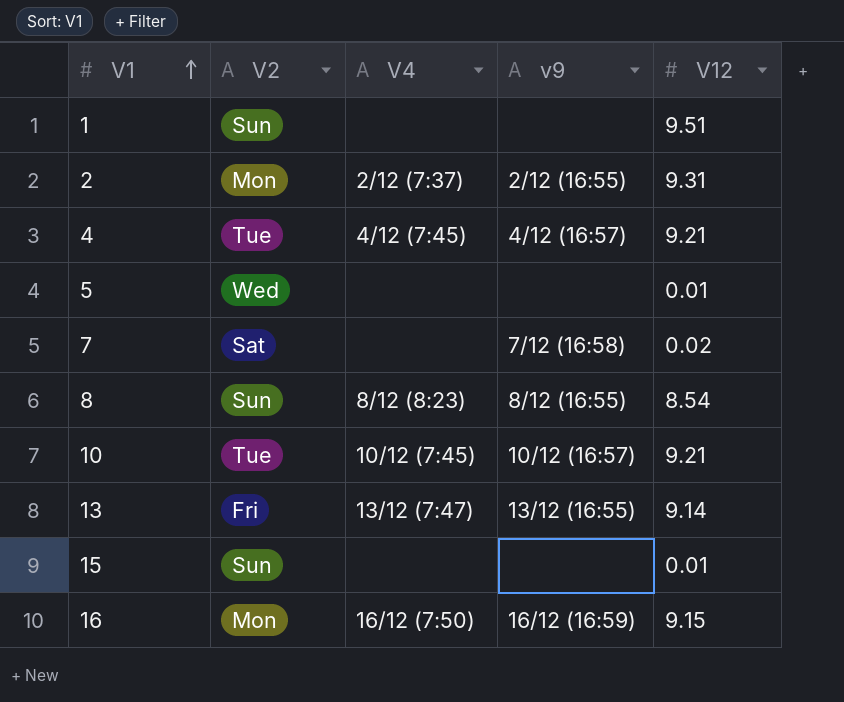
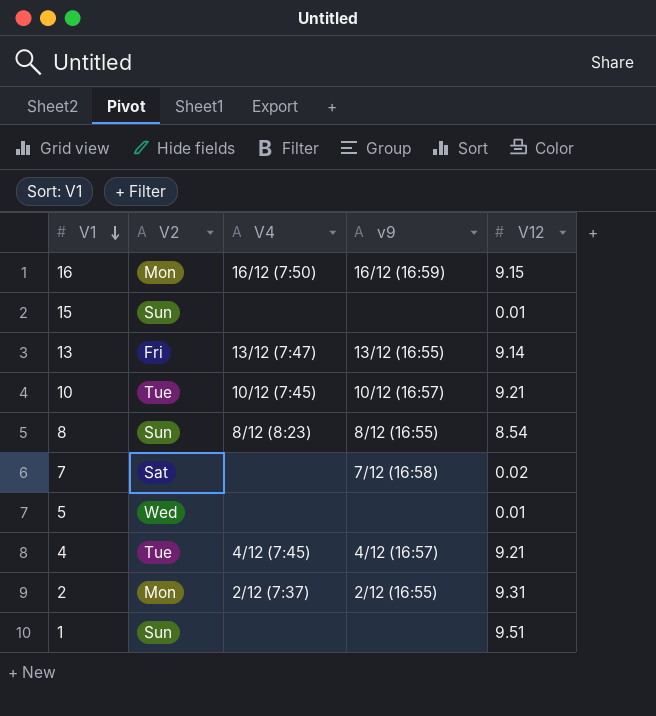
row order: V1 ascending -> V1 descending

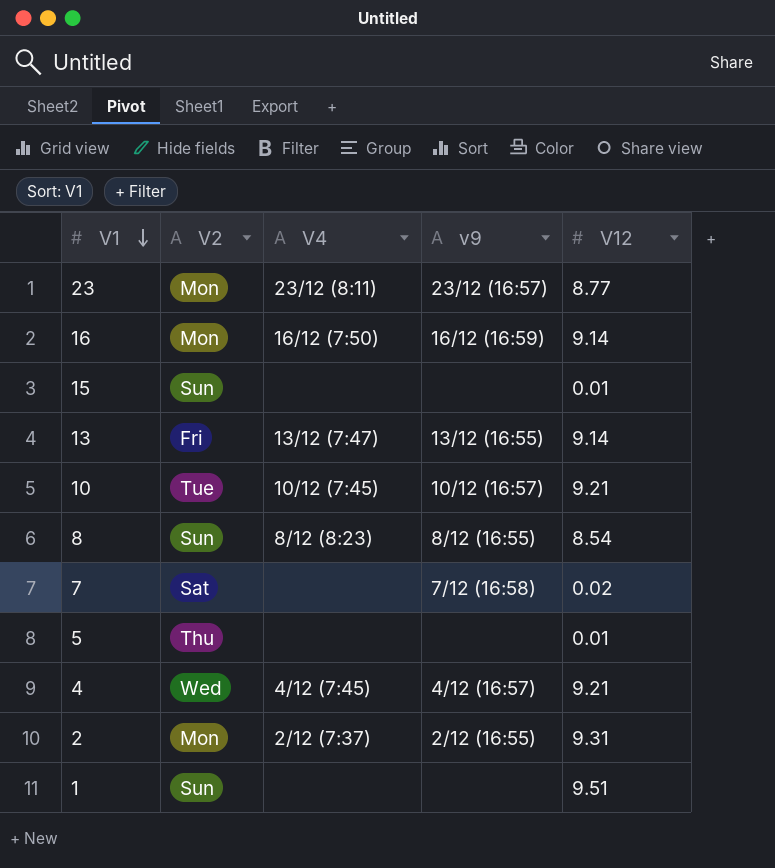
row 23: none -> Mon | 23/12 (8:11) | 23/12 (16:57) | 8.77
16 | V12: 9.15 -> 9.14
5 | V2: Wed -> Thu
4 | V2: Tue -> Wed

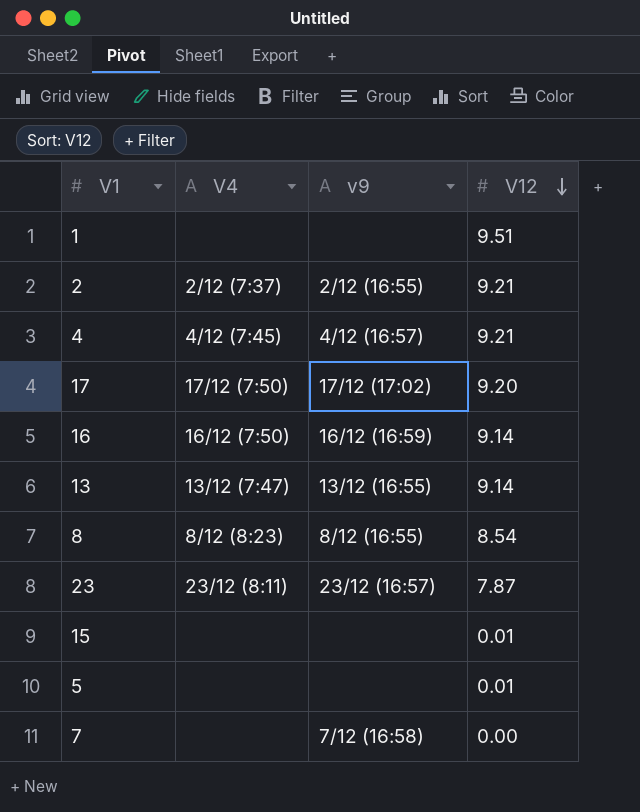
row order: V1 descending -> V12 descending
column V2 | position: 2 -> none
row 10: Tue | 10/12 (7:45) | 10/12 (16:57) | 9.21 -> none
2 | V12: 9.31 -> 9.21
row 17: none -> 17/12 (7:50) | 17/12 (17:02) | 9.20
23 | V12: 8.77 -> 7.87
7 | V12: 0.02 -> 0.00

